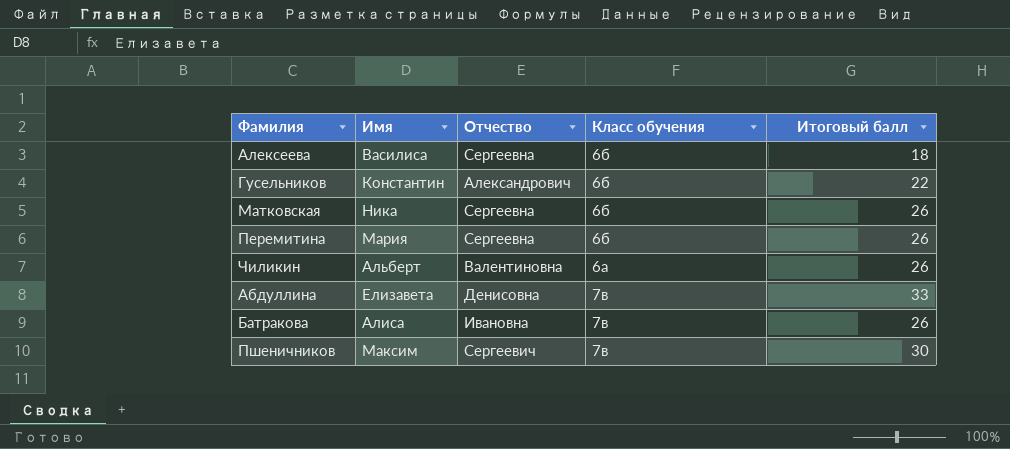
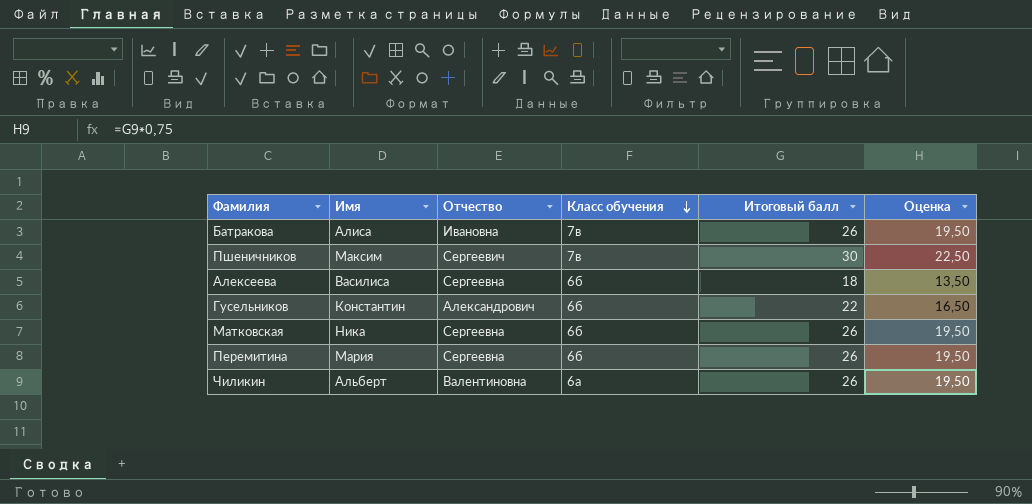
row order: none -> Класс обучения descending
column Оценка | formula: none -> [Итоговый балл] * 0,75
row Абдуллина: Елизавета | Денисовна | 7в | 33 -> none

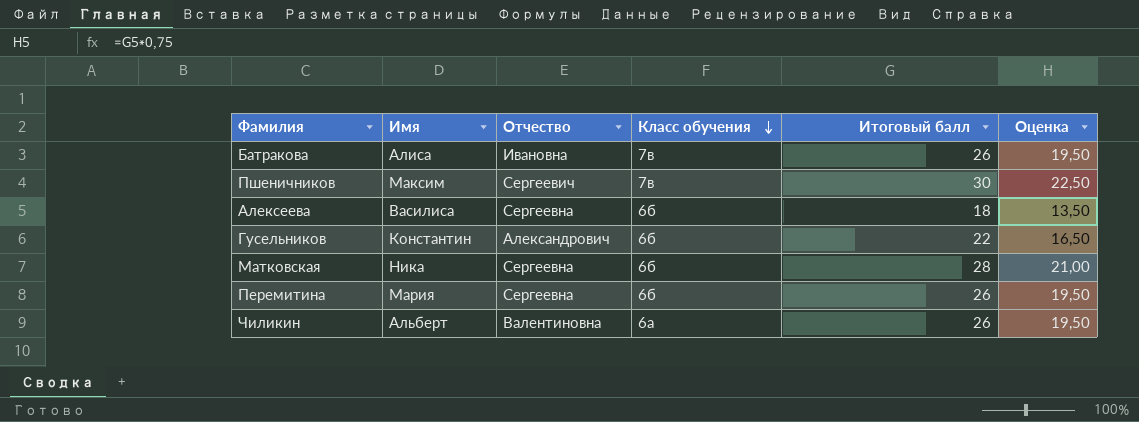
Матковская | Итоговый балл: 26 -> 28
Матковская | Оценка: 19,50 -> 21,00

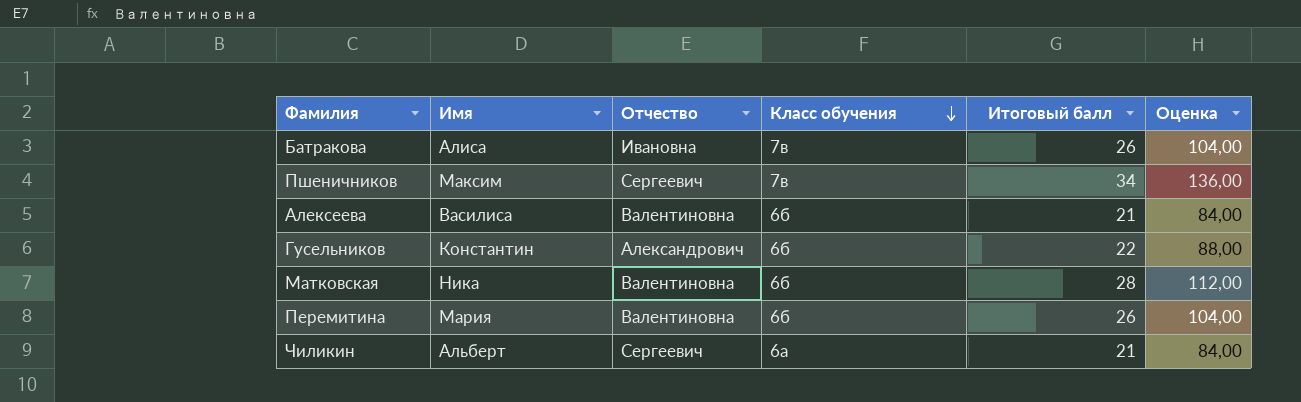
column Оценка | formula: [Итоговый балл] * 0,75 -> [Итоговый балл] * 4
Пшеничников | Итоговый балл: 30 -> 34
Алексеева | Отчество: Сергеевна -> Валентиновна
Алексеева | Итоговый балл: 18 -> 21
Матковская | Отчество: Сергеевна -> Валентиновна
Перемитина | Отчество: Сергеевна -> Валентиновна
Чиликин | Отчество: Валентиновна -> Сергеевич
Чиликин | Итоговый балл: 26 -> 21

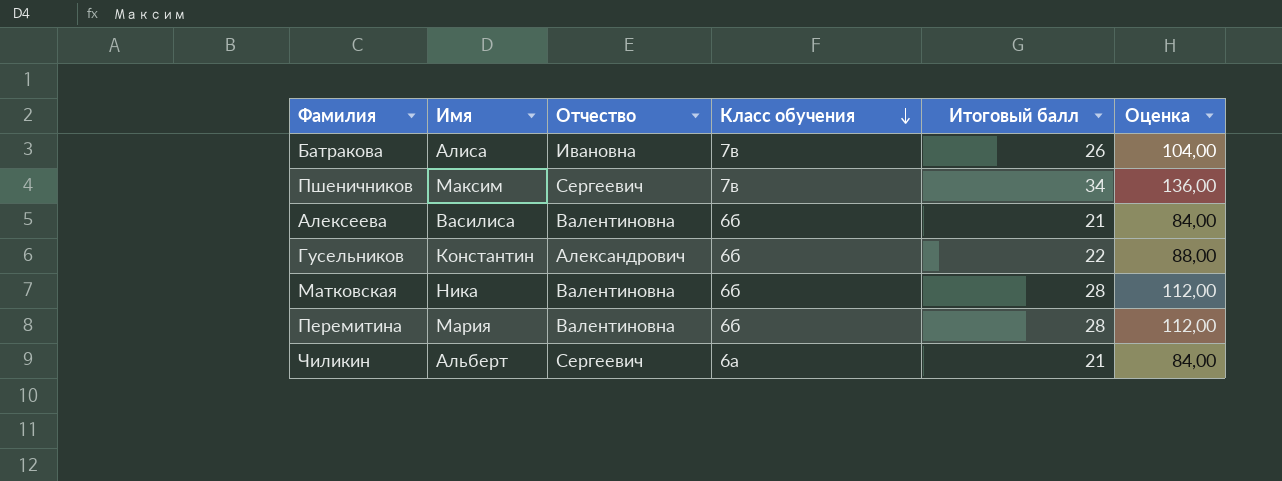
Перемитина | Итоговый балл: 26 -> 28
Перемитина | Оценка: 104,00 -> 112,00

